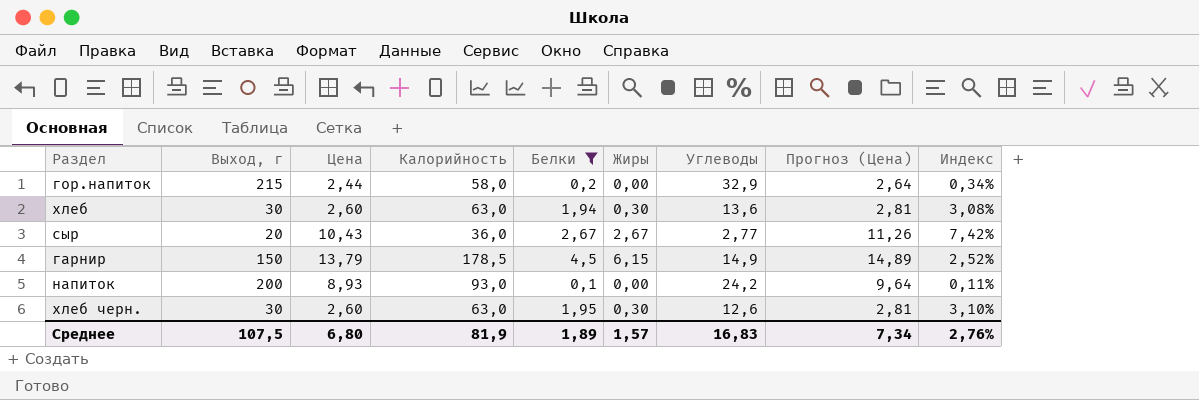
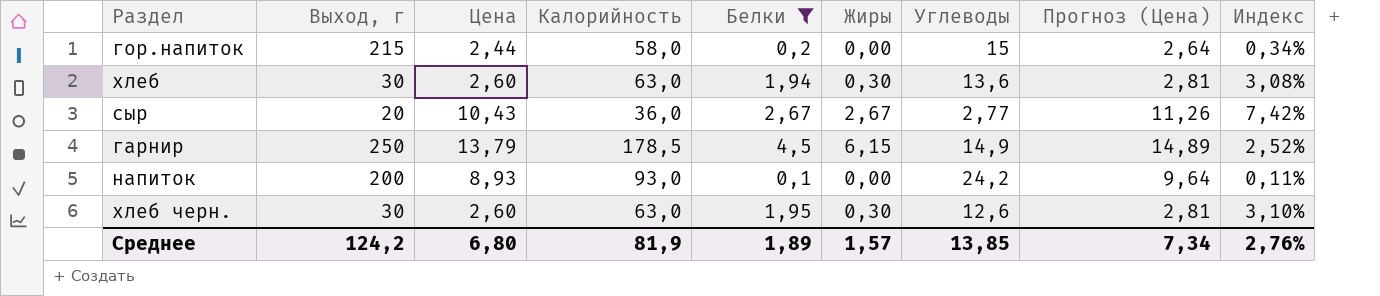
гор.напиток | Углеводы: 32,9 -> 15
гарнир | Выход, г: 150 -> 250
Среднее | Выход, г: 107,5 -> 124,2
Среднее | Углеводы: 16,83 -> 13,85

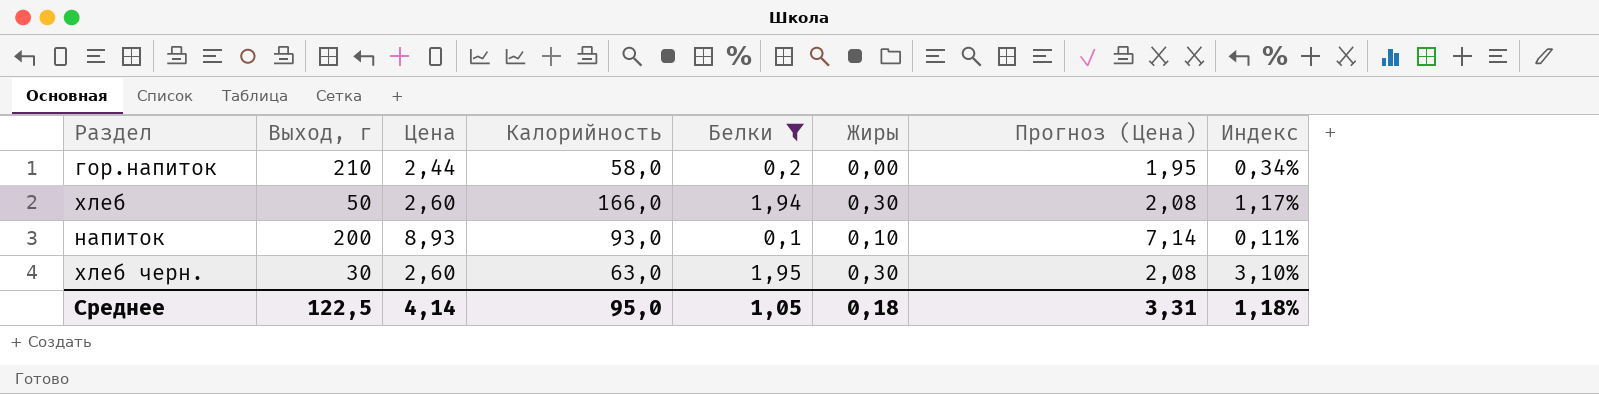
column Углеводы | position: 7 -> none
column Прогноз (Цена) | formula: [Цена] * 1,08 -> [Цена] * 0,8
row сыр: 20 | 10,43 | 36,0 | 2,67 | 2,67 | 2,77 | 11,26 | 7,42% -> none
row гарнир: 250 | 13,79 | 178,5 | 4,5 | 6,15 | 14,9 | 14,89 | 2,52% -> none
гор.напиток | Выход, г: 215 -> 210
хлеб | Выход, г: 30 -> 50
хлеб | Калорийность: 63,0 -> 166,0
хлеб | Индекс: 3,08% -> 1,17%
напиток | Жиры: 0,00 -> 0,10
Среднее | Выход, г: 124,2 -> 122,5
Среднее | Цена: 6,80 -> 4,14
Среднее | Калорийность: 81,9 -> 95,0
Среднее | Белки: 1,89 -> 1,05
Среднее | Жиры: 1,57 -> 0,18
Среднее | Прогноз (Цена): 7,34 -> 3,31
Среднее | Индекс: 2,76% -> 1,18%

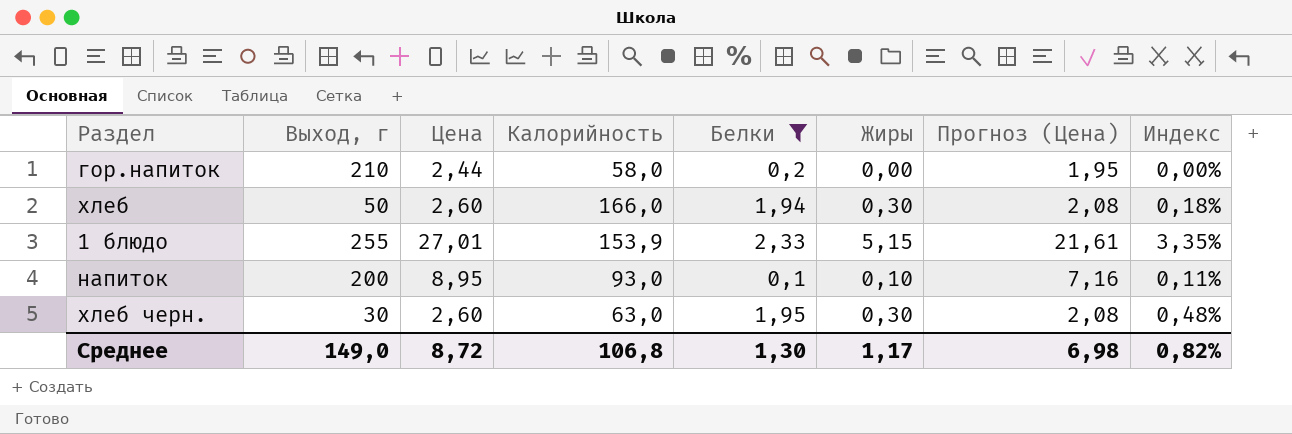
column Индекс | formula: [Белки] / [Калорийность] -> [Жиры] / [Калорийность]
row 1 блюдо: none -> 255 | 27,01 | 153,9 | 2,33 | 5,15 | 21,61 | 3,35%
напиток | Цена: 8,93 -> 8,95
напиток | Прогноз (Цена): 7,14 -> 7,16
Среднее | Выход, г: 122,5 -> 149,0
Среднее | Цена: 4,14 -> 8,72
Среднее | Калорийность: 95,0 -> 106,8
Среднее | Белки: 1,05 -> 1,30
Среднее | Жиры: 0,18 -> 1,17
Среднее | Прогноз (Цена): 3,31 -> 6,98
Среднее | Индекс: 1,18% -> 0,82%

